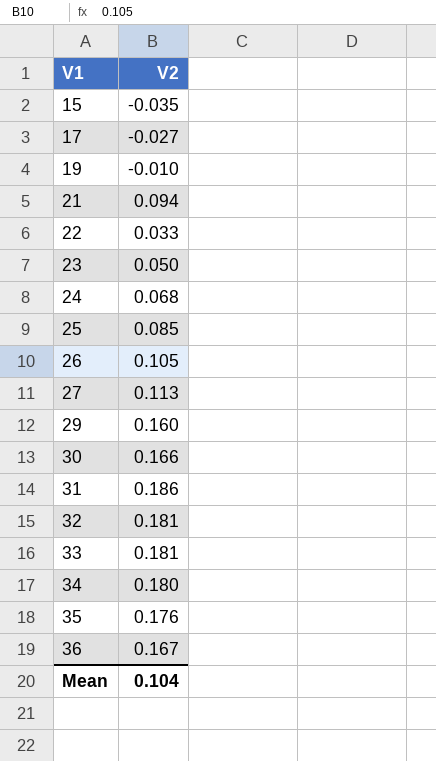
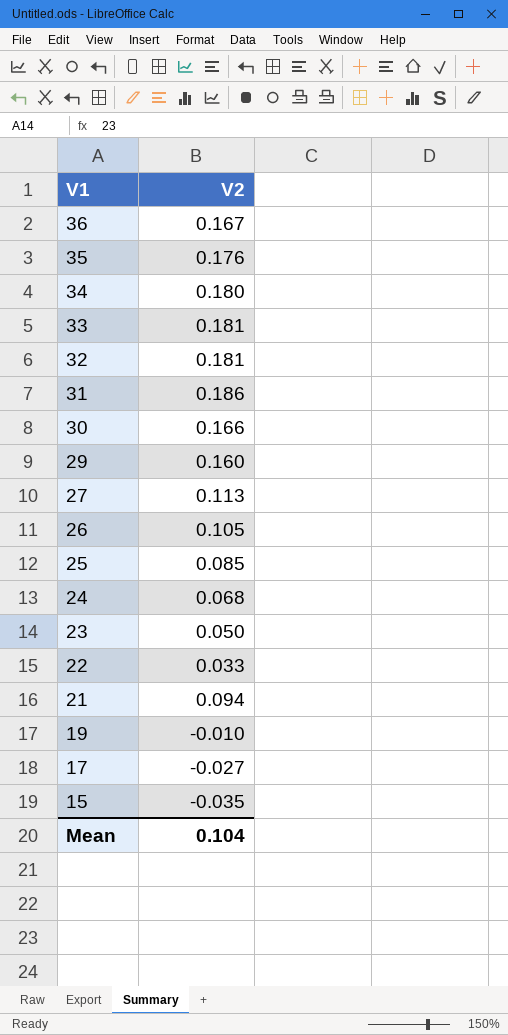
row order: V1 ascending -> V1 descending

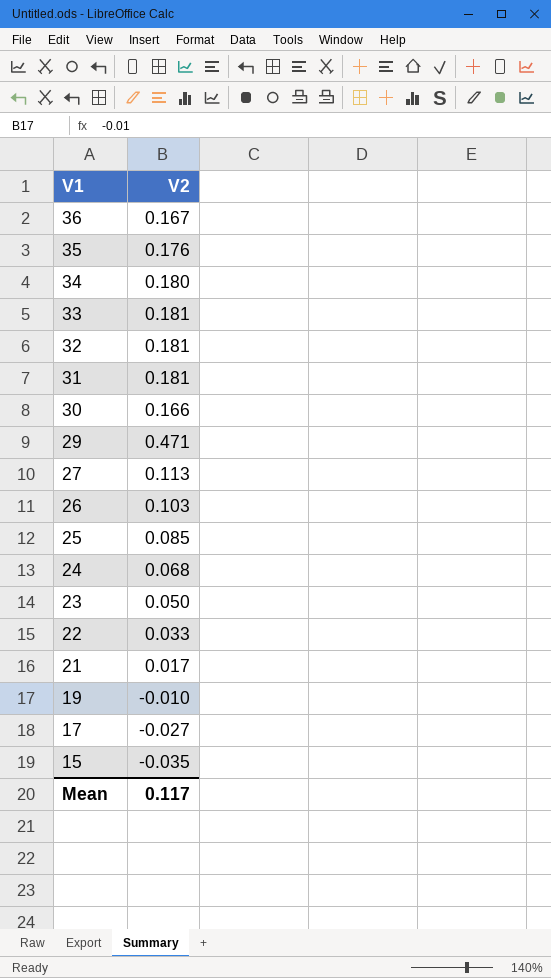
31 | V2: 0.186 -> 0.181
29 | V2: 0.160 -> 0.471
26 | V2: 0.105 -> 0.103
21 | V2: 0.094 -> 0.017
Mean | V2: 0.104 -> 0.117

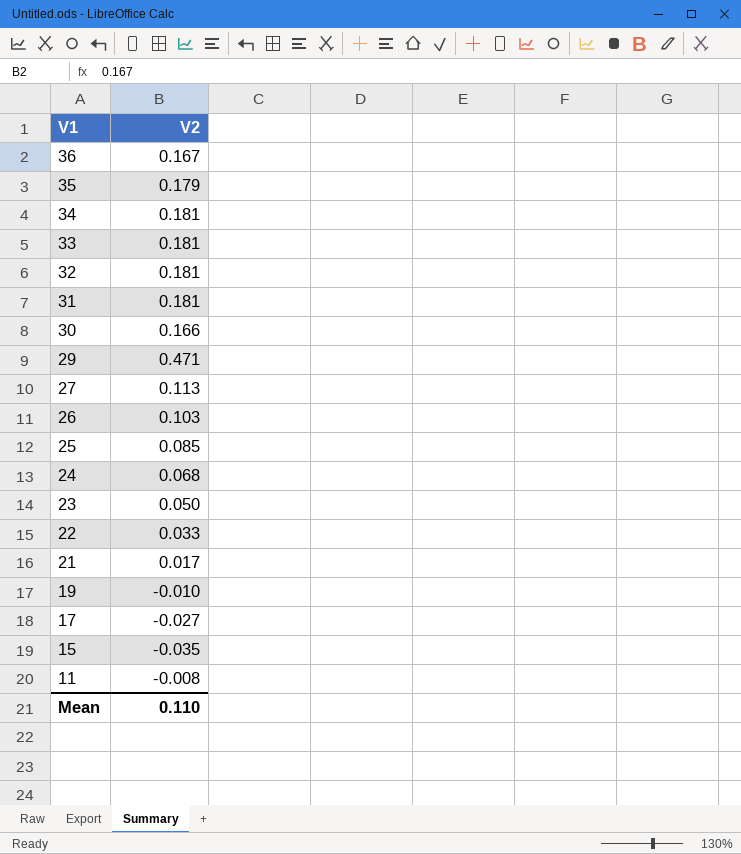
35 | V2: 0.176 -> 0.179
34 | V2: 0.180 -> 0.181
row 11: none -> -0.008
Mean | V2: 0.117 -> 0.110

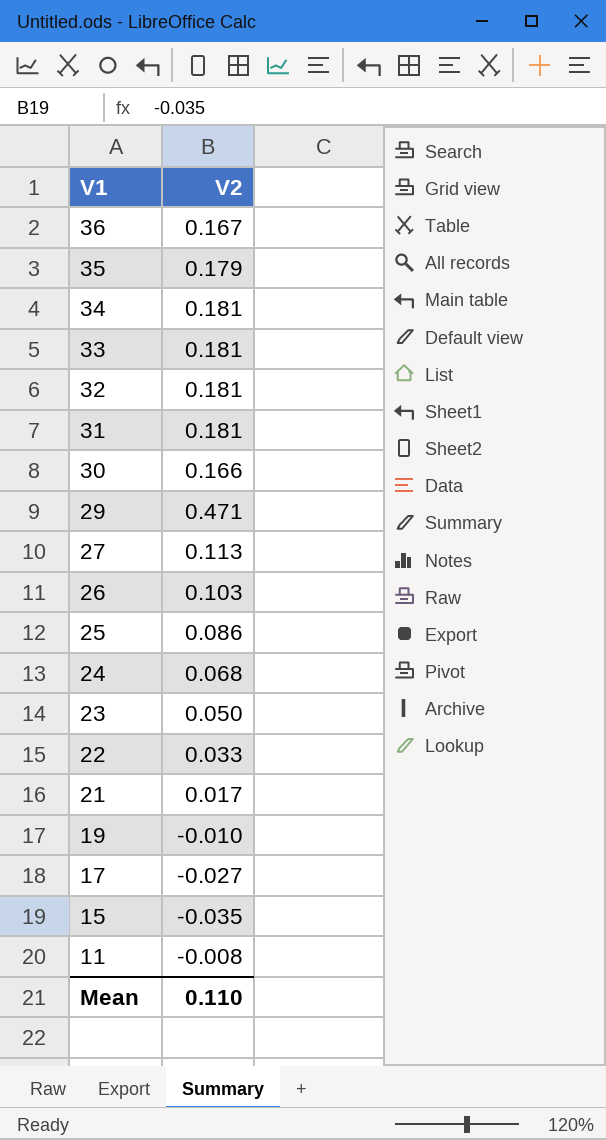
25 | V2: 0.085 -> 0.086

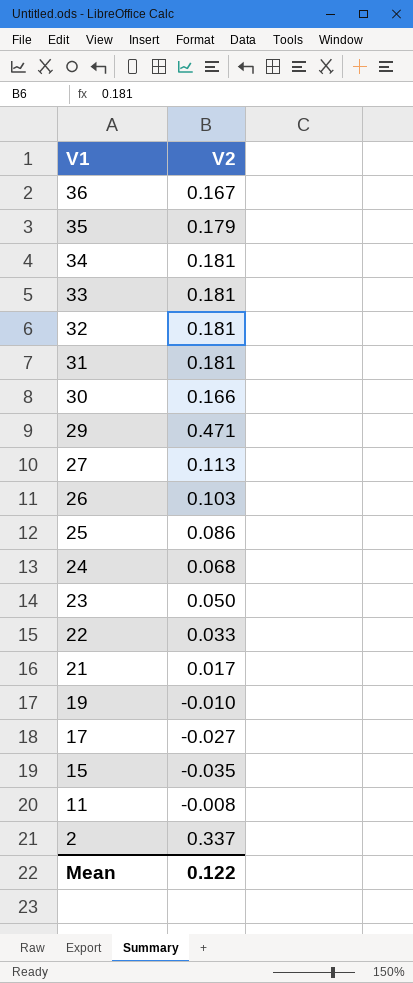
row 2: none -> 0.337
Mean | V2: 0.110 -> 0.122

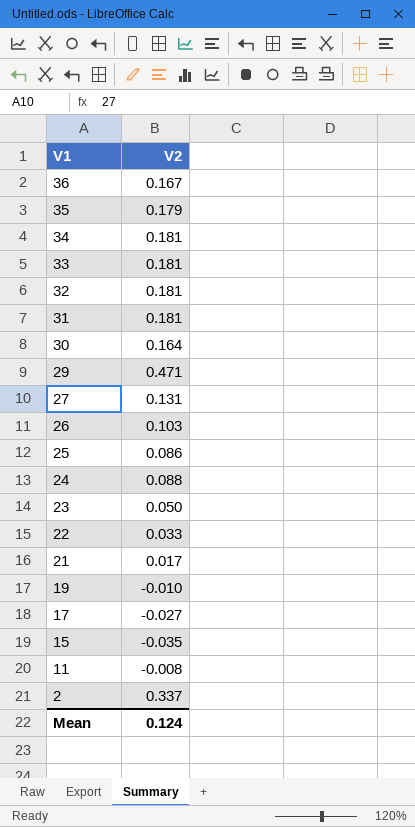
30 | V2: 0.166 -> 0.164
27 | V2: 0.113 -> 0.131
24 | V2: 0.068 -> 0.088
Mean | V2: 0.122 -> 0.124

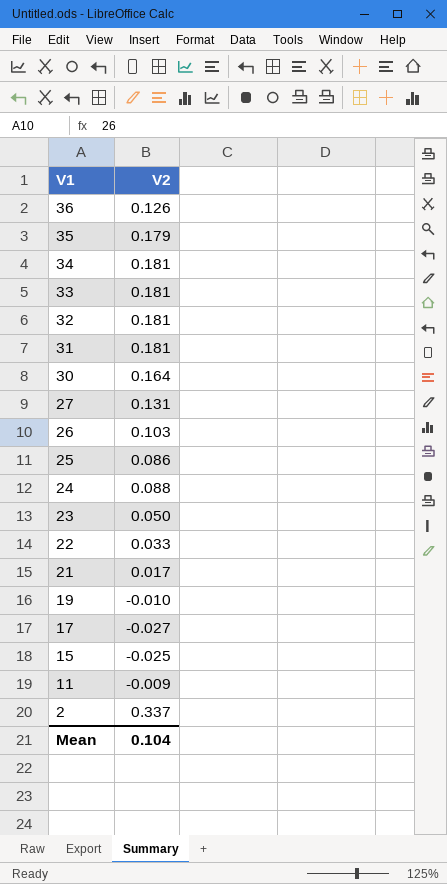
row 29: 0.471 -> none
36 | V2: 0.167 -> 0.126
15 | V2: -0.035 -> -0.025
11 | V2: -0.008 -> -0.009
Mean | V2: 0.124 -> 0.104

